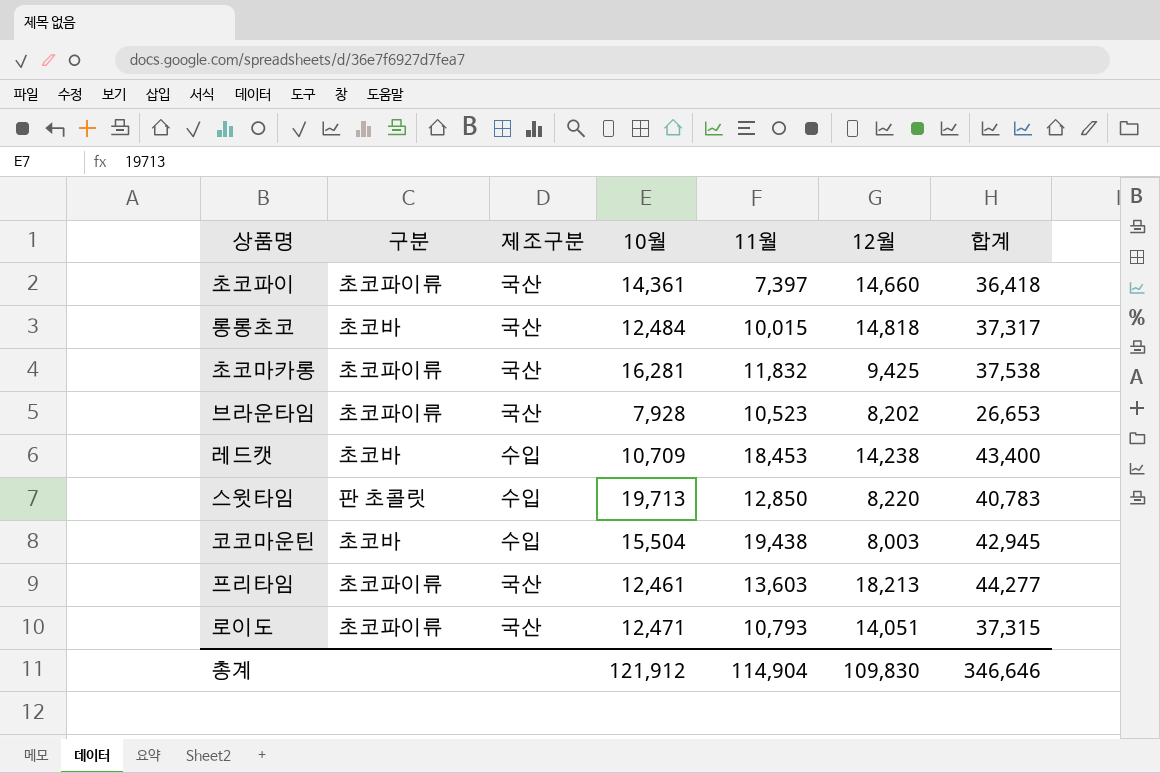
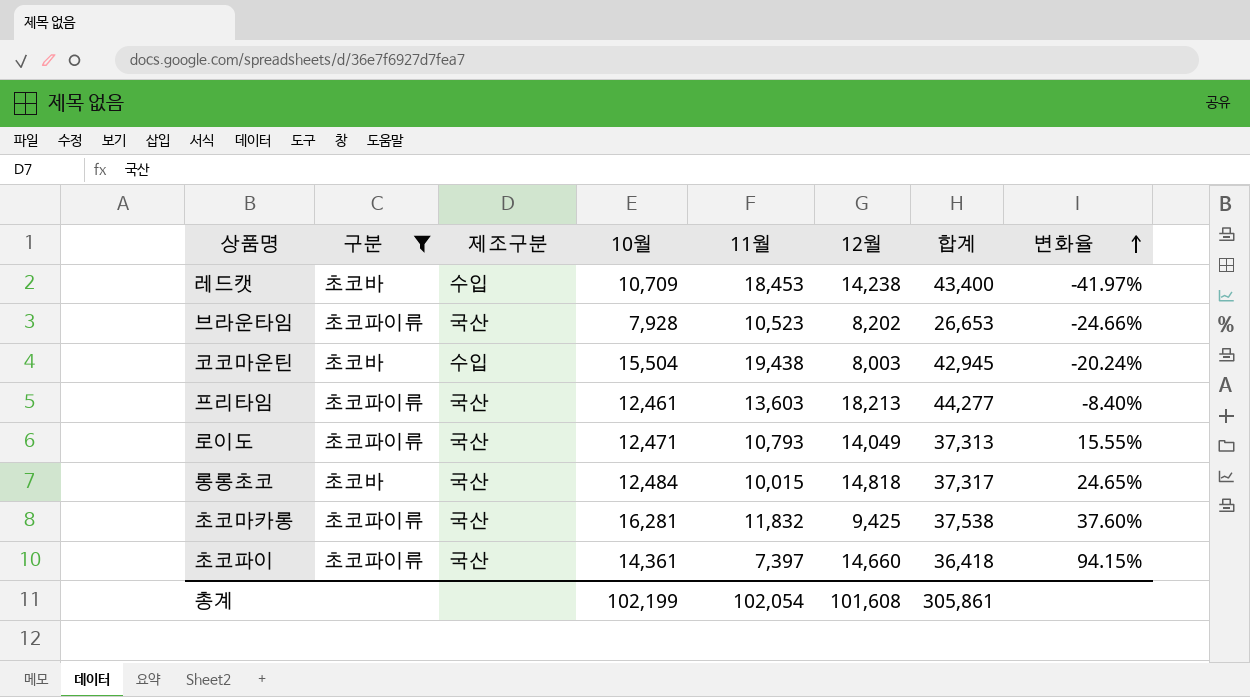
filter: none -> 구분 != 판 초콜릿
row order: none -> 변화율 ascending
column 변화율 | formula: none -> ([10월] - [11월]) / [11월]
로이도 | 12월: 14,051 -> 14,049
로이도 | 합계: 37,315 -> 37,313
총계 | 10월: 121,912 -> 102,199
총계 | 11월: 114,904 -> 102,054
총계 | 12월: 109,830 -> 101,608
총계 | 합계: 346,646 -> 305,861

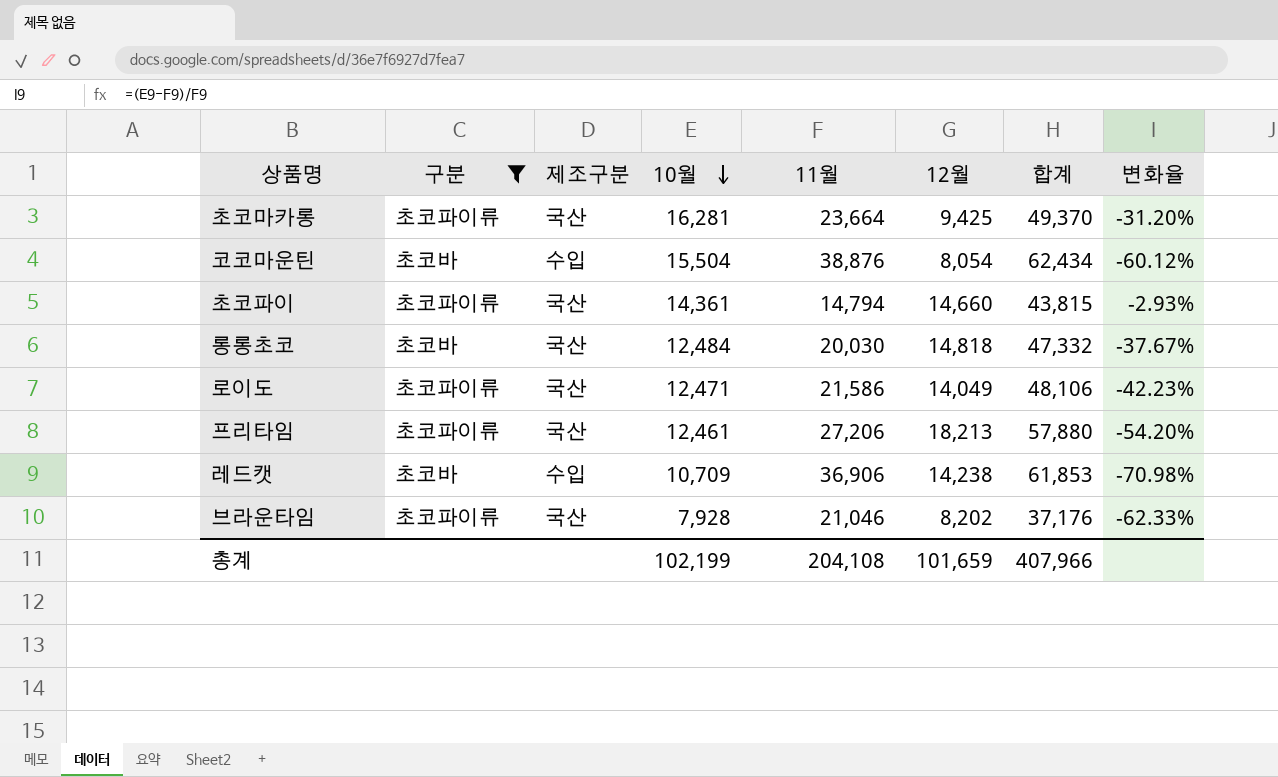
row order: 변화율 ascending -> 10월 descending
초코마카롱 | 11월: 11,832 -> 23,664
초코마카롱 | 합계: 37,538 -> 49,370
초코마카롱 | 변화율: 37.60% -> -31.20%
코코마운틴 | 11월: 19,438 -> 38,876
코코마운틴 | 12월: 8,003 -> 8,054
코코마운틴 | 합계: 42,945 -> 62,434
코코마운틴 | 변화율: -20.24% -> -60.12%
초코파이 | 11월: 7,397 -> 14,794
초코파이 | 합계: 36,418 -> 43,815
초코파이 | 변화율: 94.15% -> -2.93%
롱롱초코 | 11월: 10,015 -> 20,030
롱롱초코 | 합계: 37,317 -> 47,332
롱롱초코 | 변화율: 24.65% -> -37.67%
로이도 | 11월: 10,793 -> 21,586
로이도 | 합계: 37,313 -> 48,106
로이도 | 변화율: 15.55% -> -42.23%
프리타임 | 11월: 13,603 -> 27,206
프리타임 | 합계: 44,277 -> 57,880
프리타임 | 변화율: -8.40% -> -54.20%
레드캣 | 11월: 18,453 -> 36,906
레드캣 | 합계: 43,400 -> 61,853
레드캣 | 변화율: -41.97% -> -70.98%
브라운타임 | 11월: 10,523 -> 21,046
브라운타임 | 합계: 26,653 -> 37,176
브라운타임 | 변화율: -24.66% -> -62.33%
총계 | 11월: 102,054 -> 204,108
총계 | 12월: 101,608 -> 101,659
총계 | 합계: 305,861 -> 407,966

